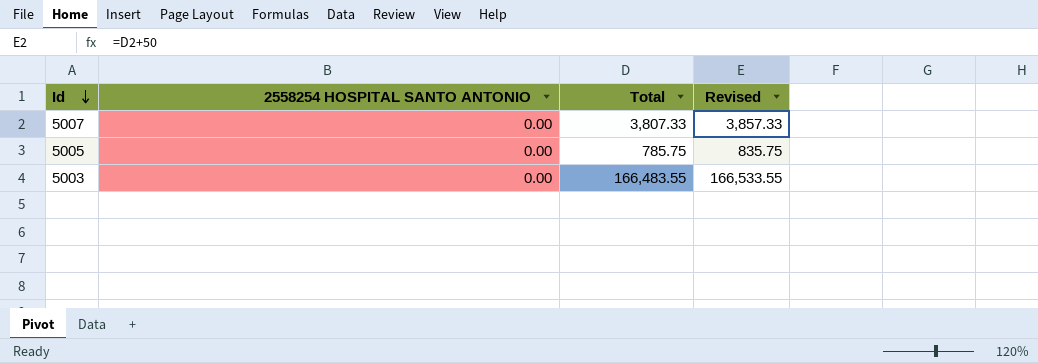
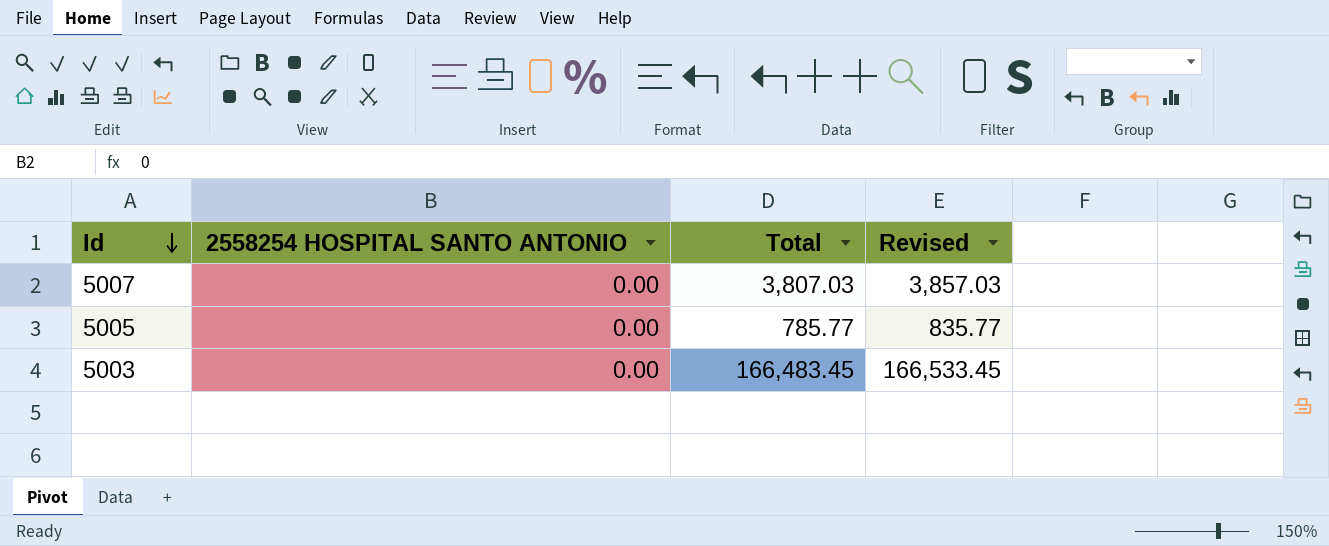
5007 | Total: 3,807.33 -> 3,807.03
5007 | Revised: 3,857.33 -> 3,857.03
5005 | Total: 785.75 -> 785.77
5005 | Revised: 835.75 -> 835.77
5003 | Total: 166,483.55 -> 166,483.45
5003 | Revised: 166,533.55 -> 166,533.45

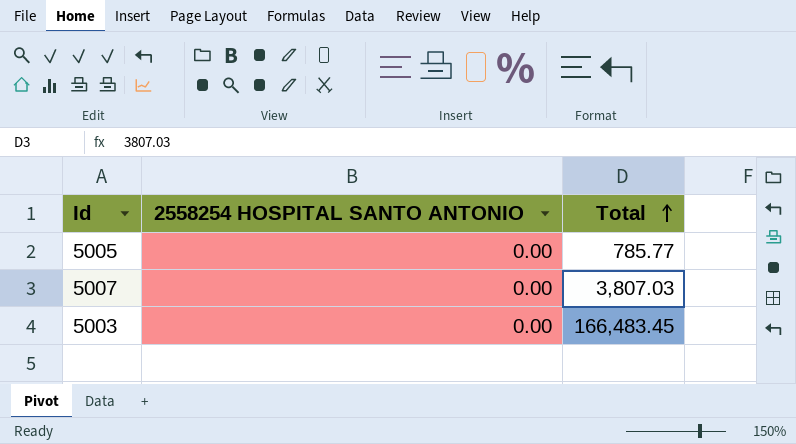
row order: Id descending -> Total ascending
column Revised | formula: [Total] + 50 -> none

